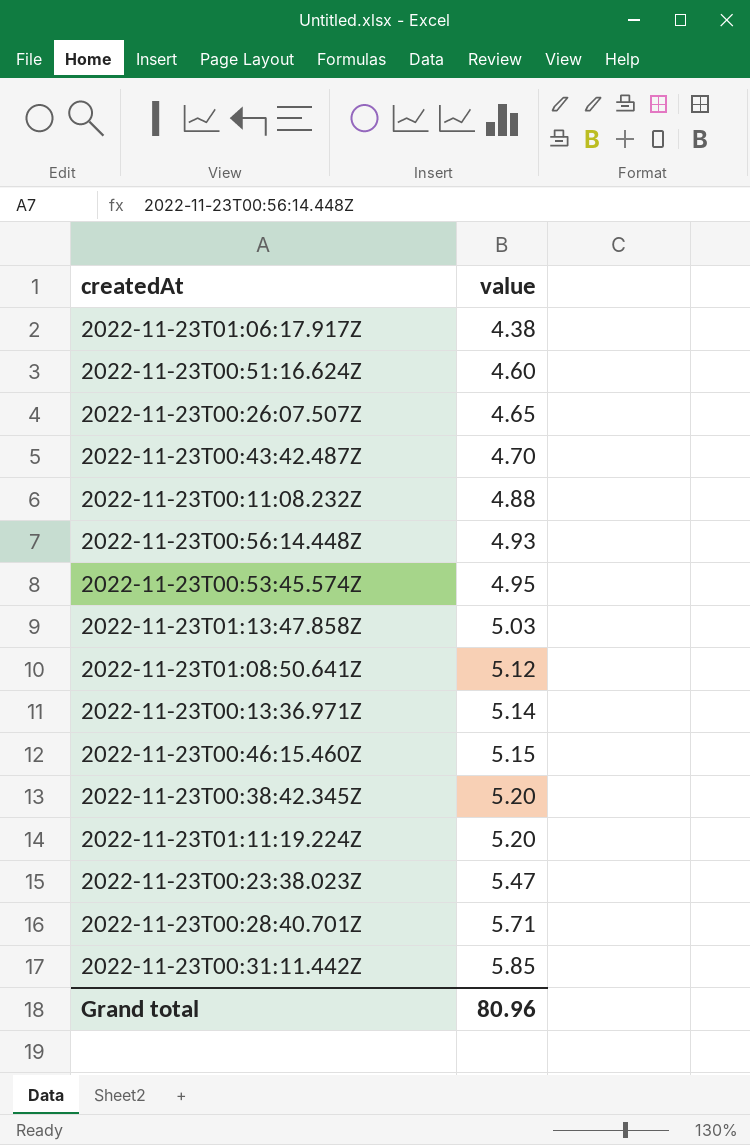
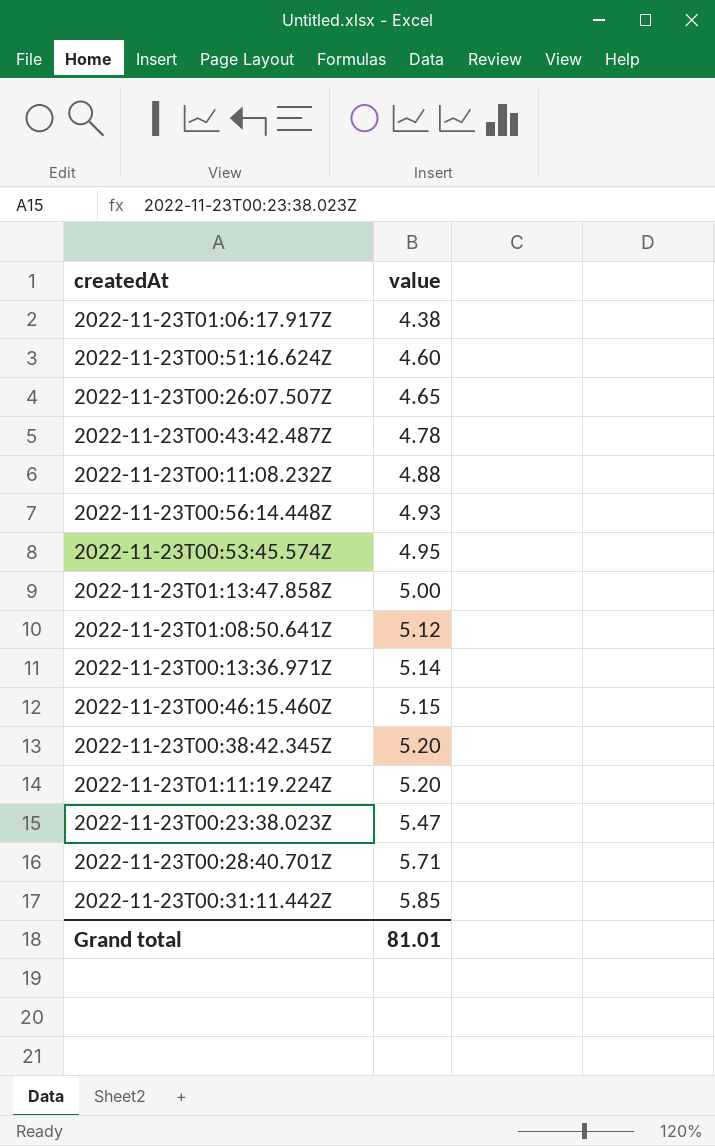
2022-11-23T00:43:42.487Z | value: 4.70 -> 4.78
2022-11-23T01:13:47.858Z | value: 5.03 -> 5.00
Grand total | value: 80.96 -> 81.01

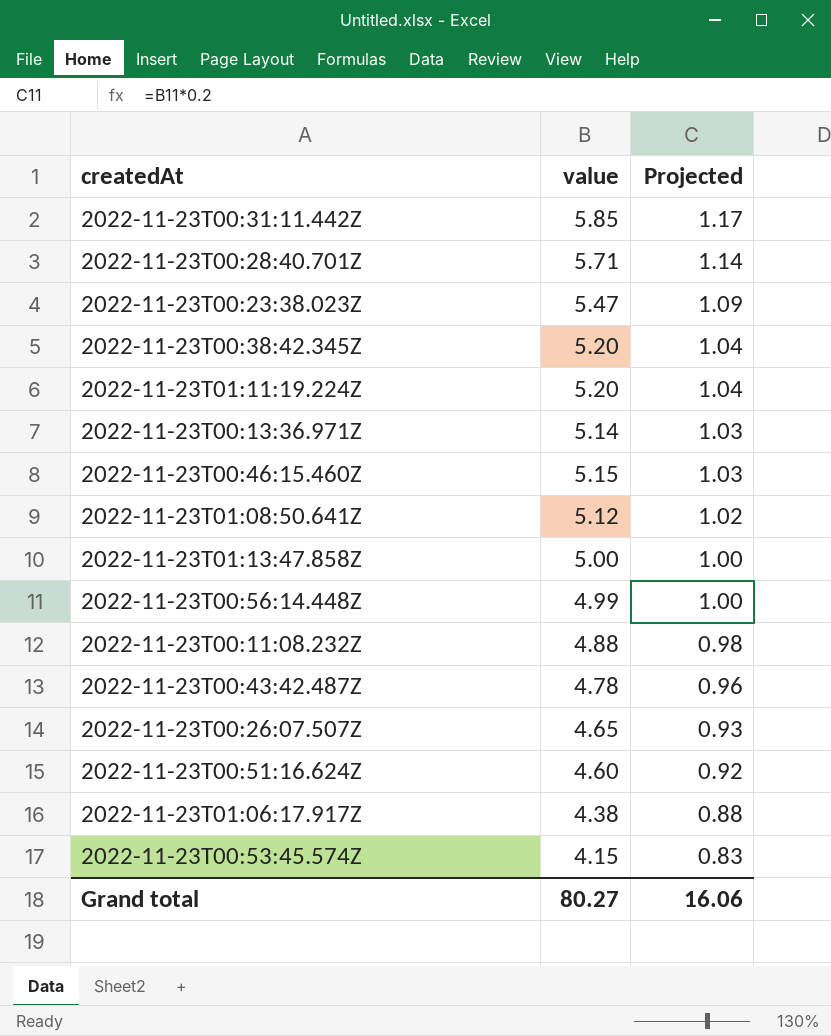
row order: value ascending -> Projected descending
column Projected | formula: none -> [value] * 0.2
2022-11-23T00:56:14.448Z | value: 4.93 -> 4.99
2022-11-23T00:53:45.574Z | value: 4.95 -> 4.15
Grand total | value: 81.01 -> 80.27

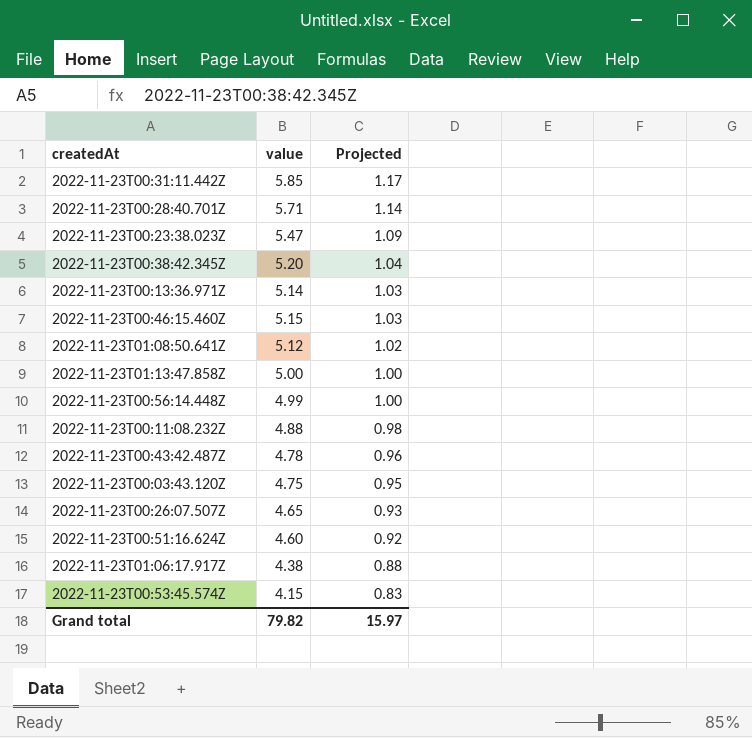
row 2022-11-23T01:11:19.224Z: 5.20 | 1.04 -> none
row 2022-11-23T00:03:43.120Z: none -> 4.75 | 0.95
Grand total | value: 80.27 -> 79.82
Grand total | Projected: 16.06 -> 15.97

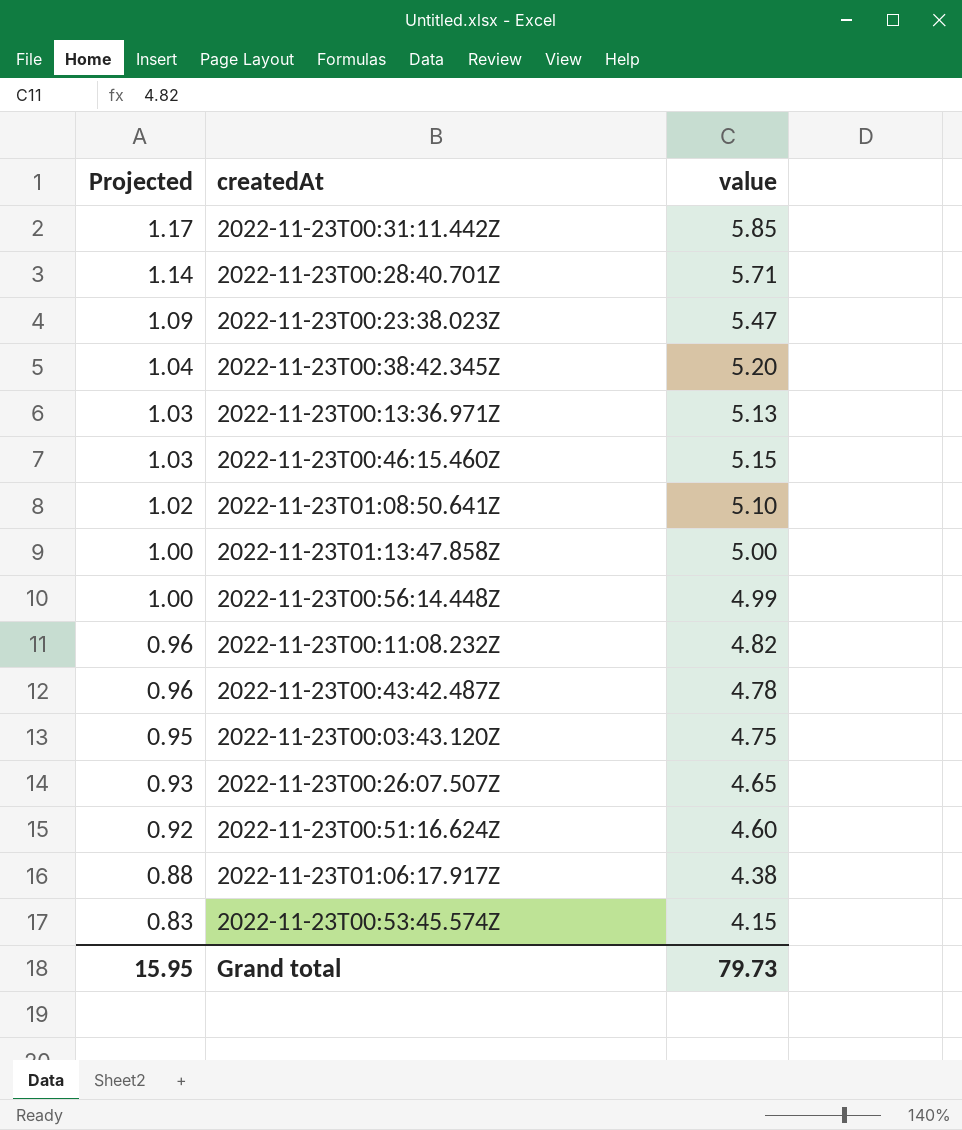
column Projected | position: 3 -> 1
2022-11-23T00:13:36.971Z | value: 5.14 -> 5.13
2022-11-23T01:08:50.641Z | value: 5.12 -> 5.10
2022-11-23T00:11:08.232Z | Projected: 0.98 -> 0.96
2022-11-23T00:11:08.232Z | value: 4.88 -> 4.82
Grand total | Projected: 15.97 -> 15.95
Grand total | value: 79.82 -> 79.73

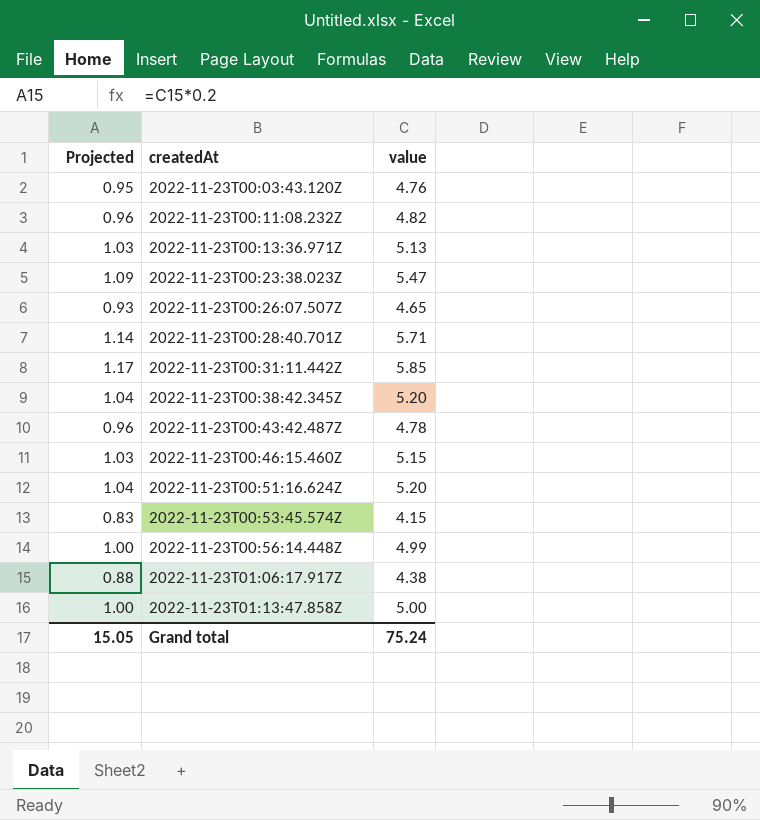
row order: Projected descending -> createdAt ascending
row 2022-11-23T01:08:50.641Z: 1.02 | 5.10 -> none
2022-11-23T00:03:43.120Z | value: 4.75 -> 4.76
2022-11-23T00:51:16.624Z | Projected: 0.92 -> 1.04
2022-11-23T00:51:16.624Z | value: 4.60 -> 5.20
Grand total | Projected: 15.95 -> 15.05
Grand total | value: 79.73 -> 75.24

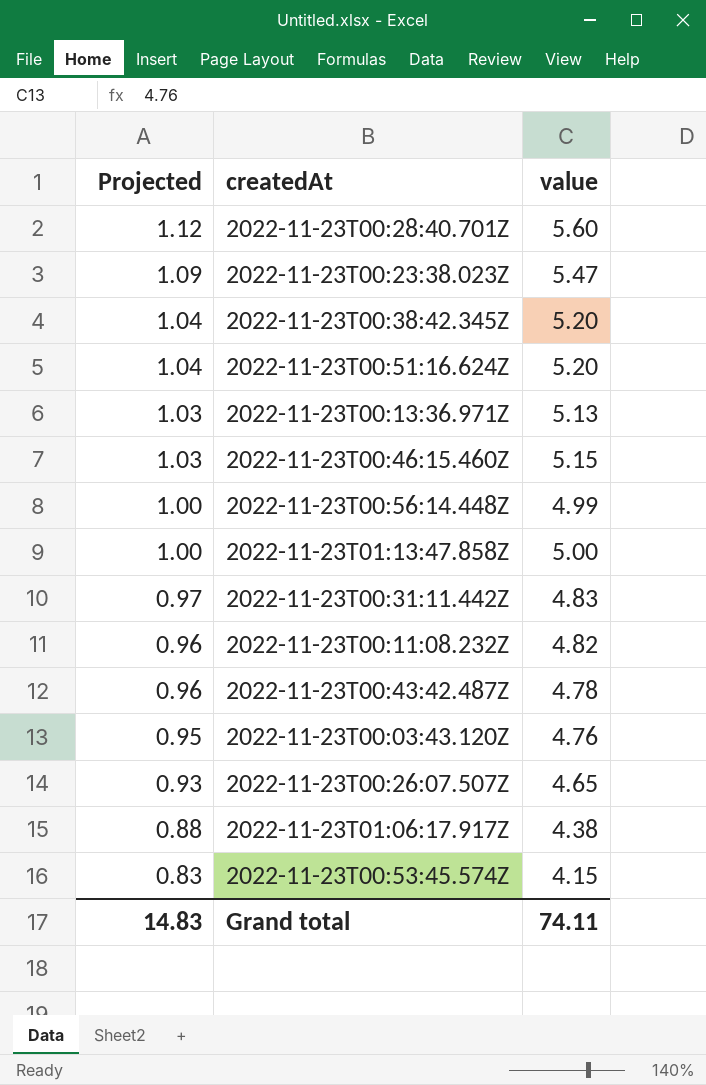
row order: createdAt ascending -> Projected descending
2022-11-23T00:28:40.701Z | Projected: 1.14 -> 1.12
2022-11-23T00:28:40.701Z | value: 5.71 -> 5.60
2022-11-23T00:31:11.442Z | Projected: 1.17 -> 0.97
2022-11-23T00:31:11.442Z | value: 5.85 -> 4.83
Grand total | Projected: 15.05 -> 14.83
Grand total | value: 75.24 -> 74.11

